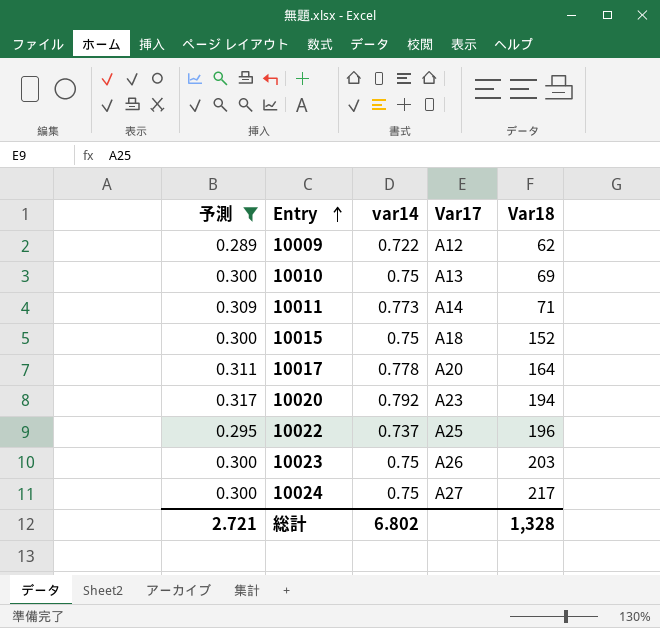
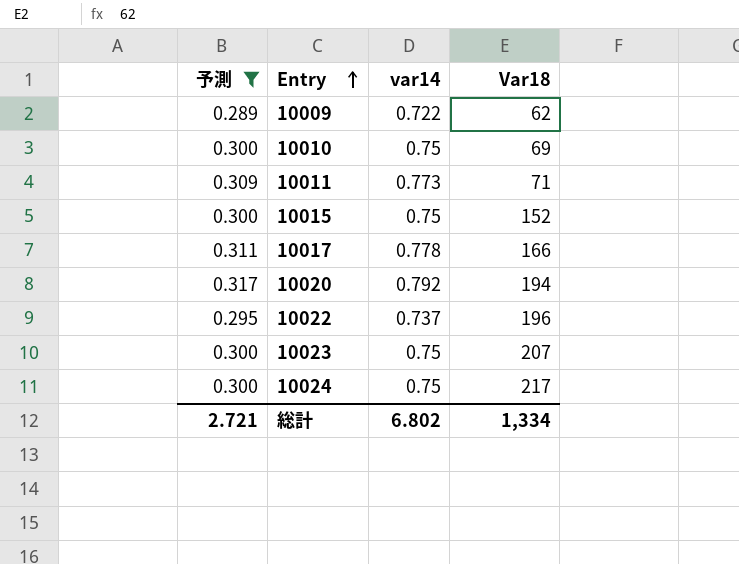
column Var17 | position: 4 -> none
10017 | Var18: 164 -> 166
10023 | Var18: 203 -> 207
総計 | Var18: 1,328 -> 1,334

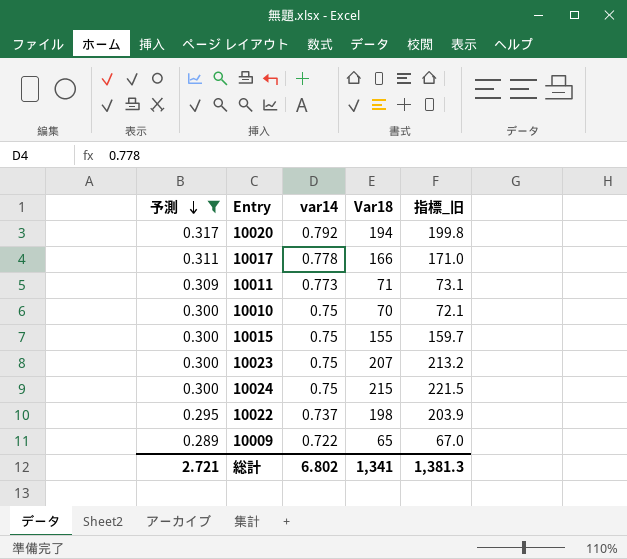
row order: Entry ascending -> 予測 descending
column 指標_旧 | formula: none -> [Var18] * 1.03
10010 | Var18: 69 -> 70
10015 | Var18: 152 -> 155
10024 | Var18: 217 -> 215
10022 | Var18: 196 -> 198
10009 | Var18: 62 -> 65
総計 | Var18: 1,334 -> 1,341

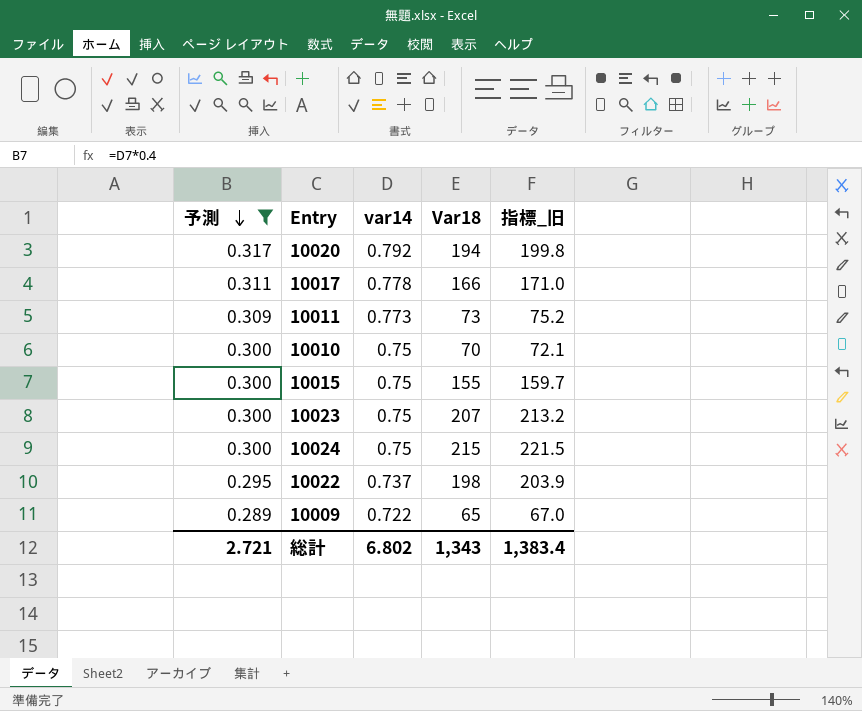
10011 | Var18: 71 -> 73
10011 | 指標_旧: 73.1 -> 75.2
総計 | Var18: 1,341 -> 1,343
総計 | 指標_旧: 1,381.3 -> 1,383.4

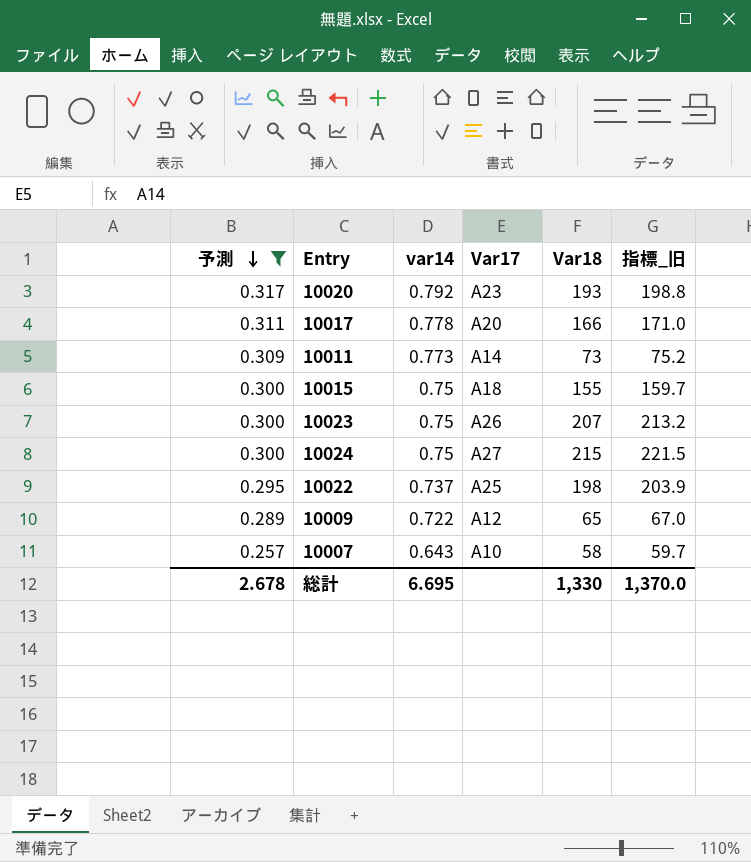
column Var17 | position: none -> 4
row 10010: 0.300 | 0.75 | 70 | 72.1 -> none
10020 | Var18: 194 -> 193
10020 | 指標_旧: 199.8 -> 198.8
row 10007: none -> 0.257 | 0.643 | A10 | 58 | 59.7
総計 | 予測: 2.721 -> 2.678
総計 | var14: 6.802 -> 6.695
総計 | Var18: 1,343 -> 1,330
総計 | 指標_旧: 1,383.4 -> 1,370.0

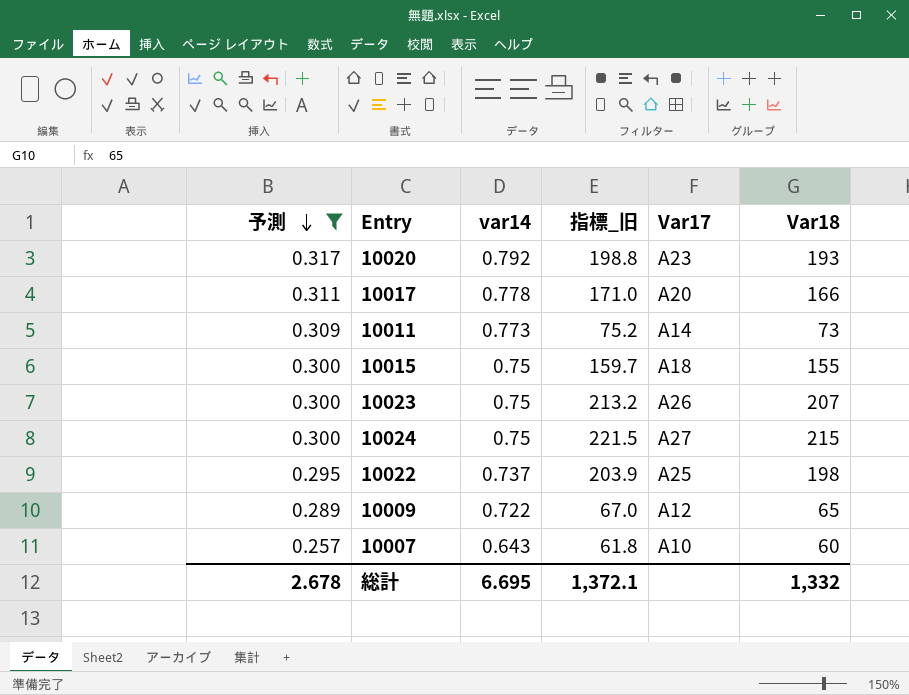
column 指標_旧 | position: 6 -> 4
10007 | 指標_旧: 59.7 -> 61.8
10007 | Var18: 58 -> 60
総計 | 指標_旧: 1,370.0 -> 1,372.1
総計 | Var18: 1,330 -> 1,332

